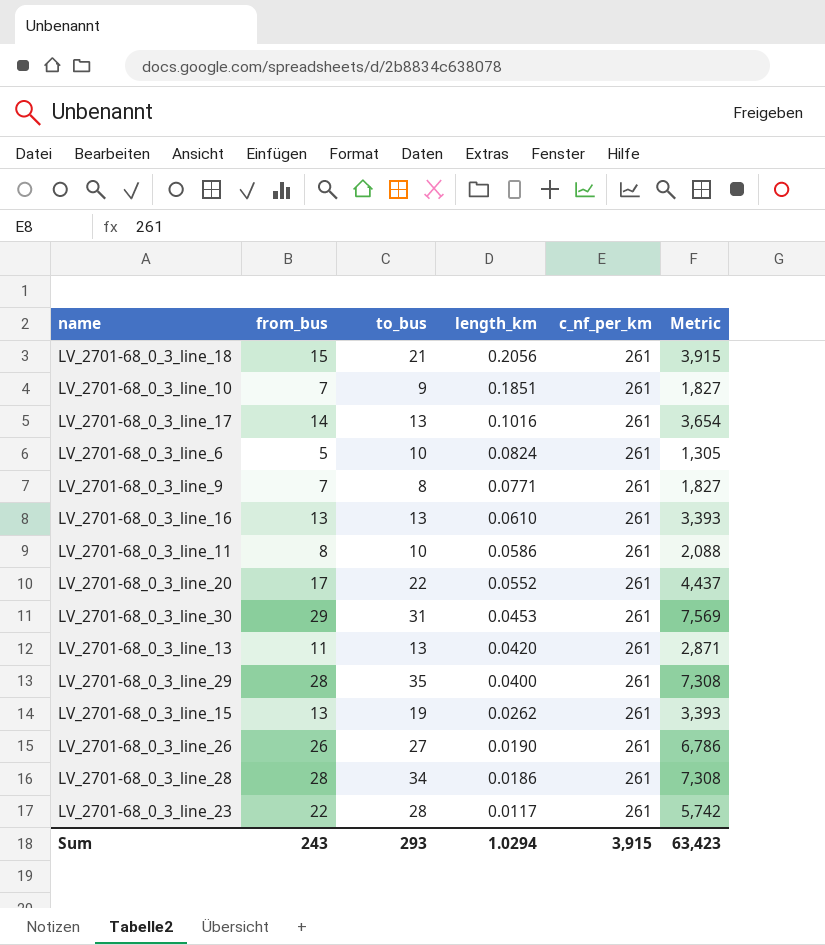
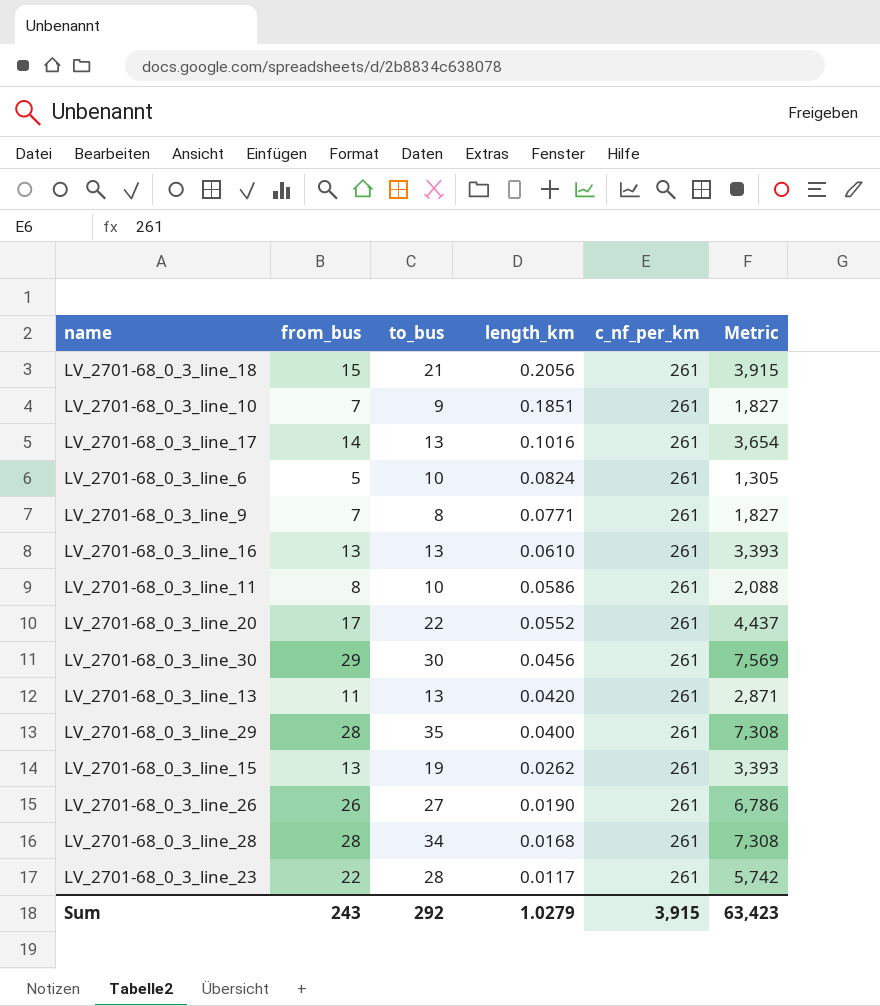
LV_2701-68_0_3_line_30 | to_bus: 31 -> 30
LV_2701-68_0_3_line_30 | length_km: 0.0453 -> 0.0456
LV_2701-68_0_3_line_28 | length_km: 0.0186 -> 0.0168
Sum | to_bus: 293 -> 292
Sum | length_km: 1.0294 -> 1.0279

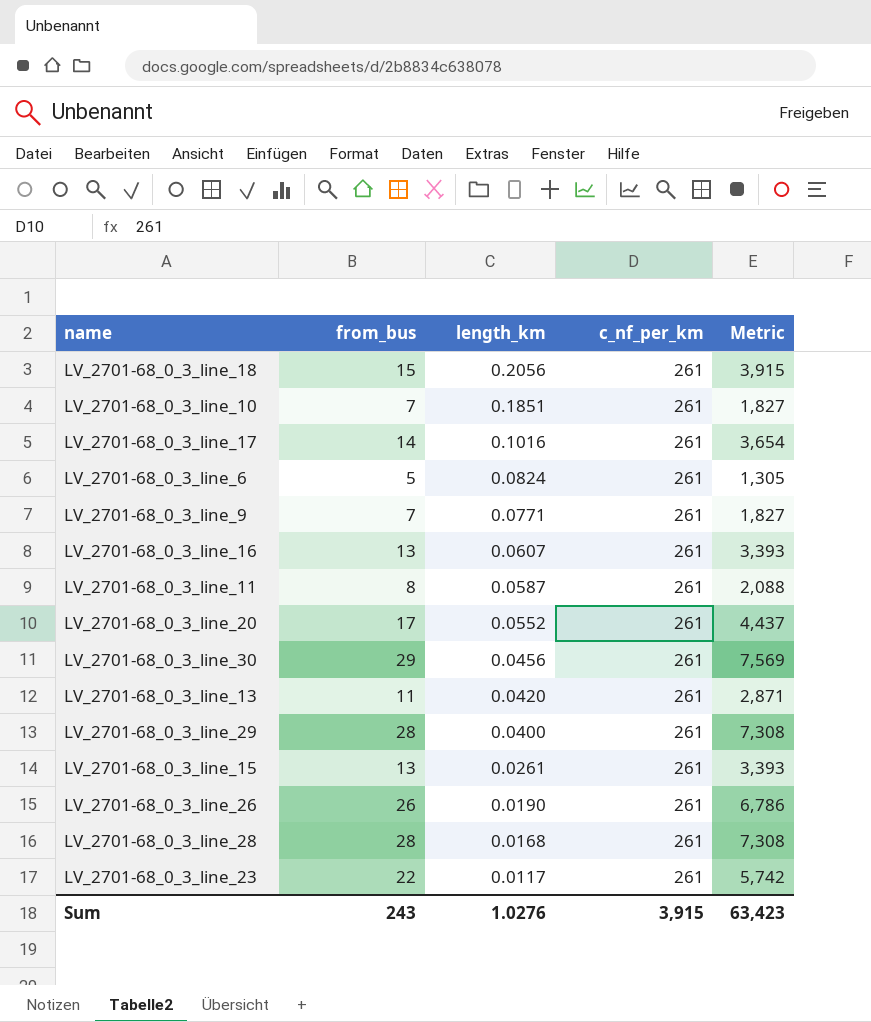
column to_bus | position: 3 -> none
LV_2701-68_0_3_line_16 | length_km: 0.0610 -> 0.0607
LV_2701-68_0_3_line_11 | length_km: 0.0586 -> 0.0587
LV_2701-68_0_3_line_15 | length_km: 0.0262 -> 0.0261
Sum | length_km: 1.0279 -> 1.0276

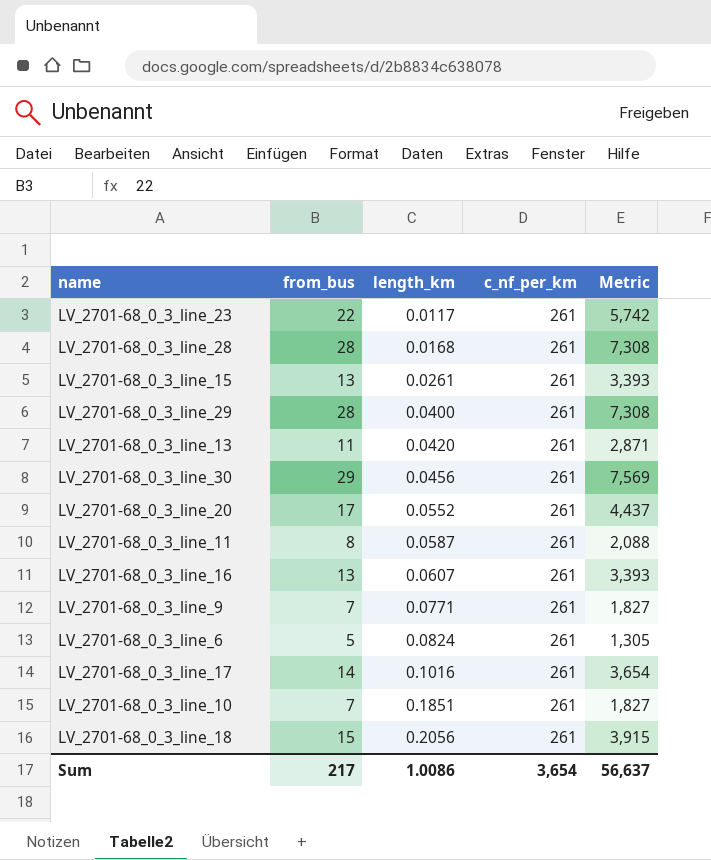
row order: length_km descending -> length_km ascending
row LV_2701-68_0_3_line_26: 26 | 0.0190 | 261 | 6,786 -> none
Sum | from_bus: 243 -> 217
Sum | length_km: 1.0276 -> 1.0086
Sum | c_nf_per_km: 3,915 -> 3,654
Sum | Metric: 63,423 -> 56,637

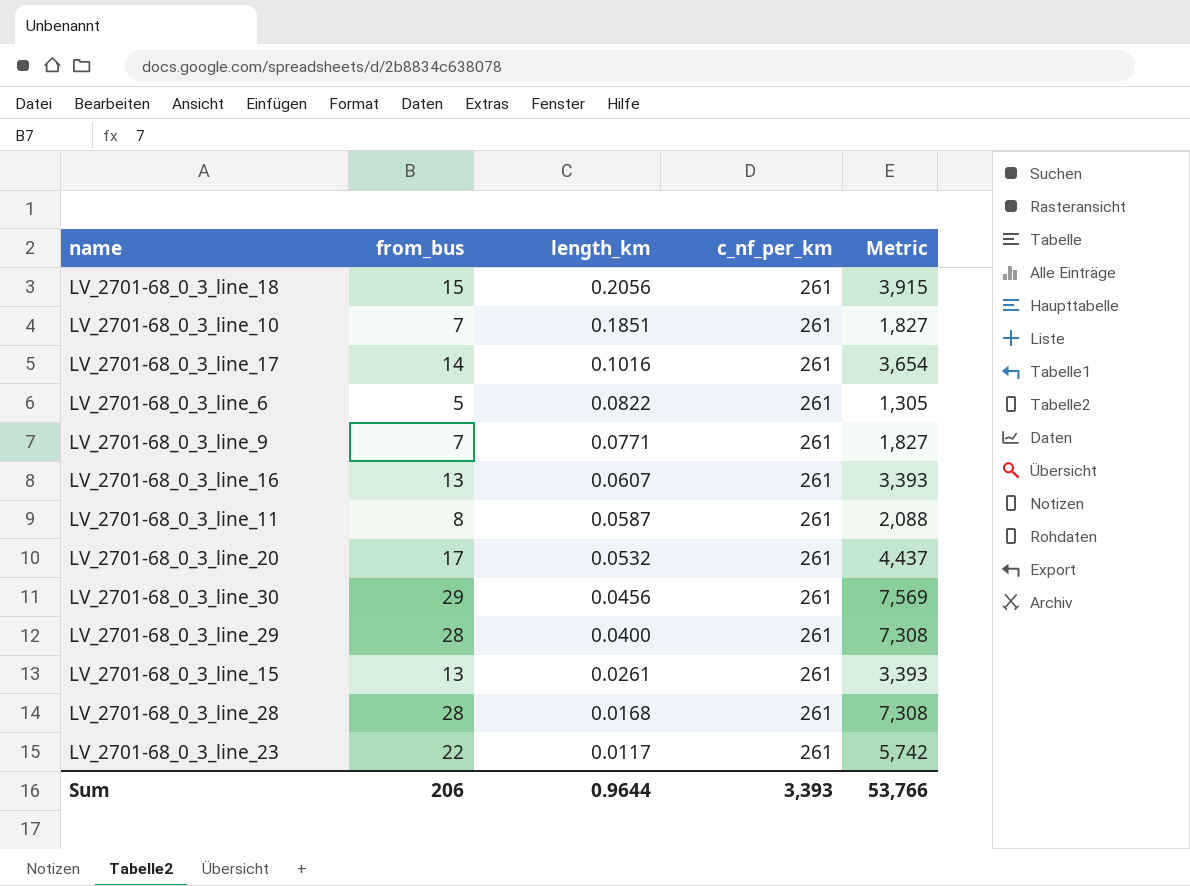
row order: length_km ascending -> length_km descending
row LV_2701-68_0_3_line_13: 11 | 0.0420 | 261 | 2,871 -> none
LV_2701-68_0_3_line_6 | length_km: 0.0824 -> 0.0822
LV_2701-68_0_3_line_20 | length_km: 0.0552 -> 0.0532
Sum | from_bus: 217 -> 206
Sum | length_km: 1.0086 -> 0.9644
Sum | c_nf_per_km: 3,654 -> 3,393
Sum | Metric: 56,637 -> 53,766

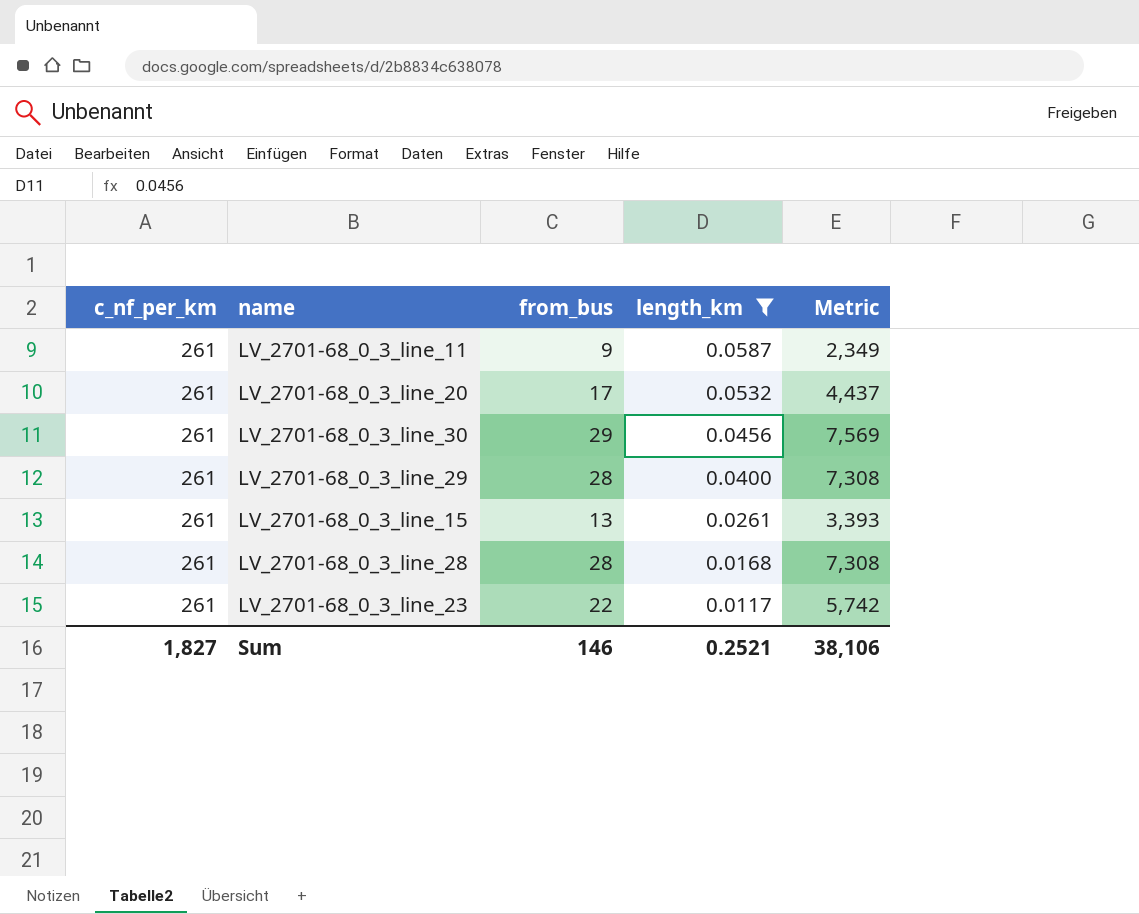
filter: none -> length_km <= 0.0587
column c_nf_per_km | position: 4 -> 1
LV_2701-68_0_3_line_11 | from_bus: 8 -> 9
LV_2701-68_0_3_line_11 | Metric: 2,088 -> 2,349
Sum | c_nf_per_km: 3,393 -> 1,827
Sum | from_bus: 206 -> 146
Sum | length_km: 0.9644 -> 0.2521
Sum | Metric: 53,766 -> 38,106

